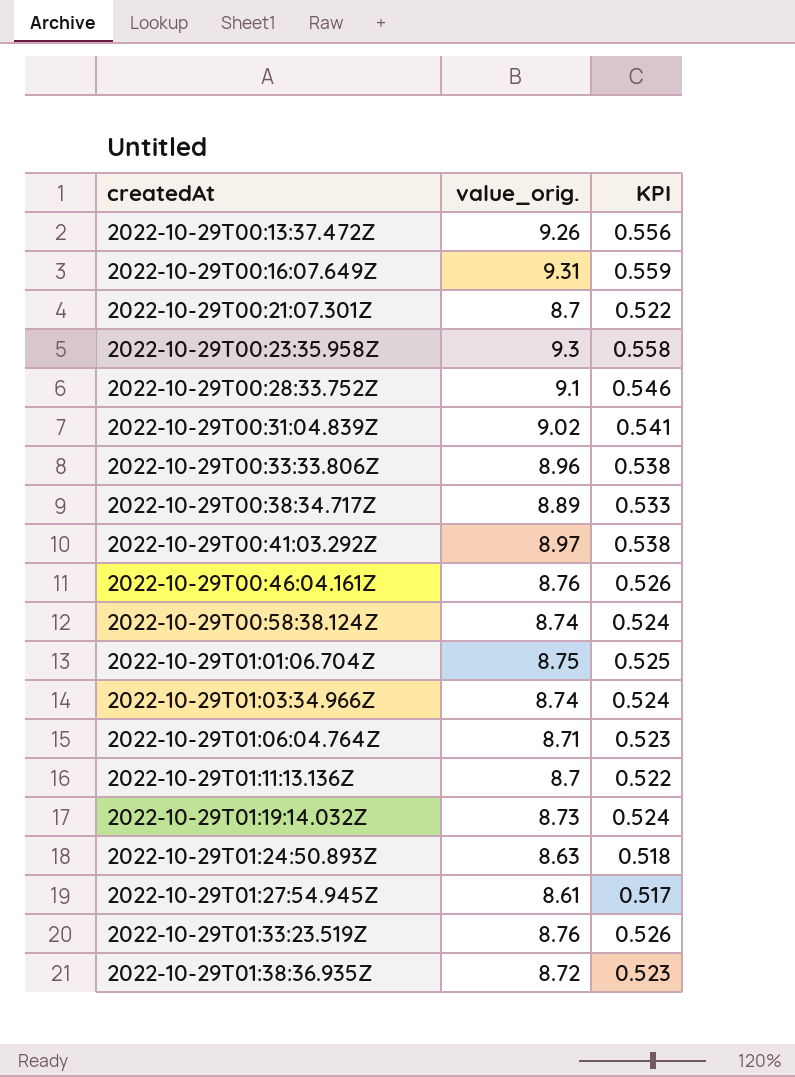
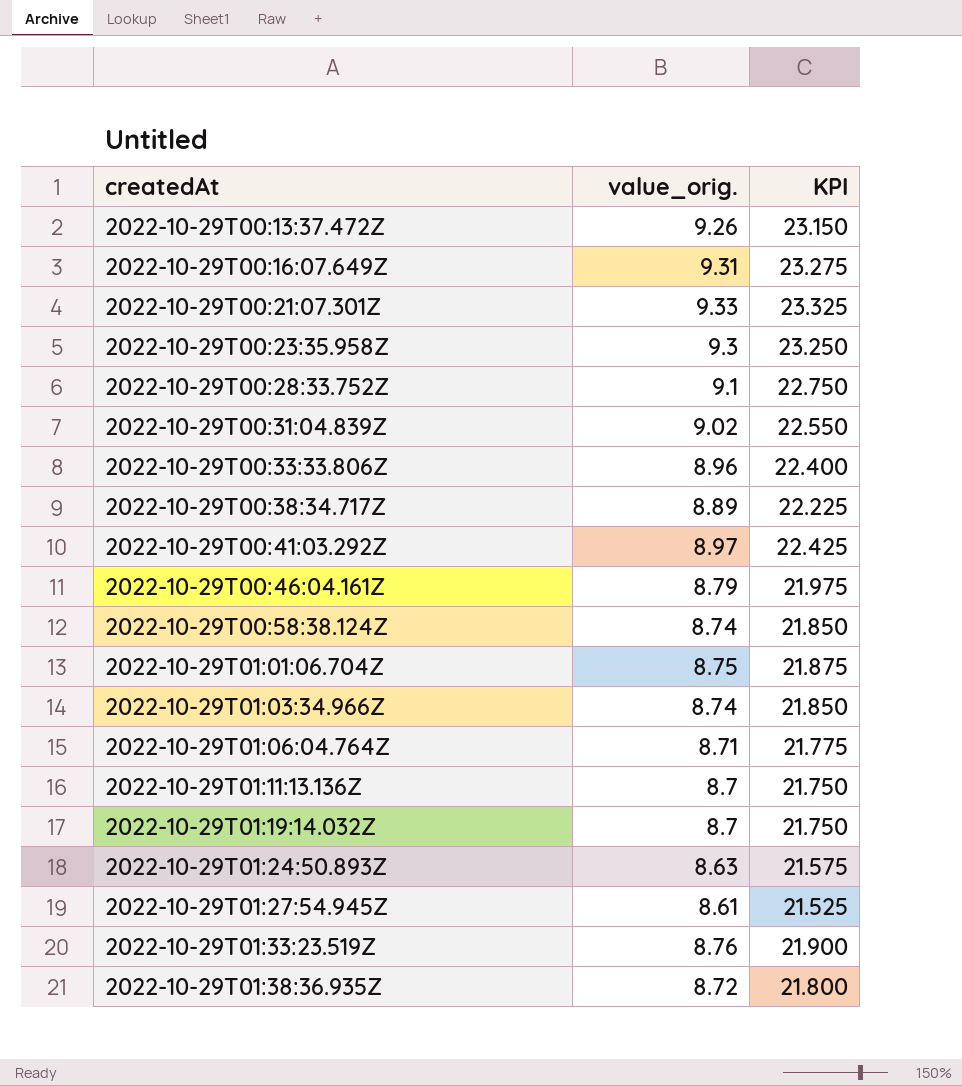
column KPI | formula: [value_orig.] * 0.06 -> [value_orig.] * 2.5
2022-10-29T00:21:07.301Z | value_orig.: 8.7 -> 9.33
2022-10-29T00:46:04.161Z | value_orig.: 8.76 -> 8.79
2022-10-29T01:19:14.032Z | value_orig.: 8.73 -> 8.7

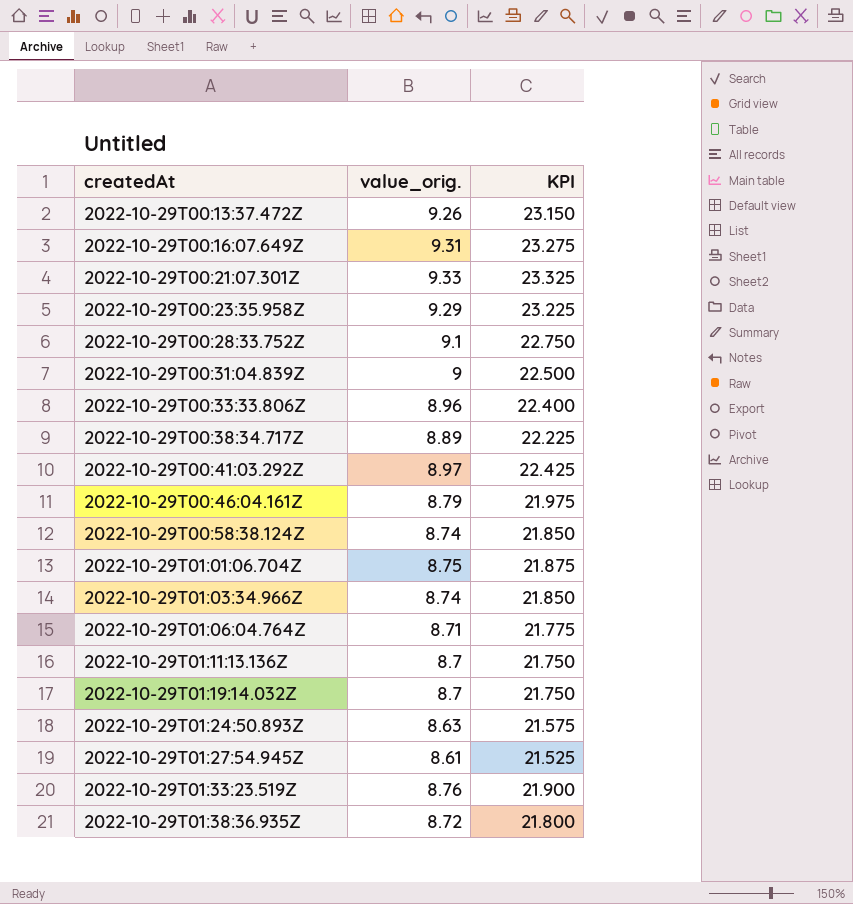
2022-10-29T00:23:35.958Z | value_orig.: 9.3 -> 9.29
2022-10-29T00:23:35.958Z | KPI: 23.250 -> 23.225
2022-10-29T00:31:04.839Z | value_orig.: 9.02 -> 9
2022-10-29T00:31:04.839Z | KPI: 22.550 -> 22.500

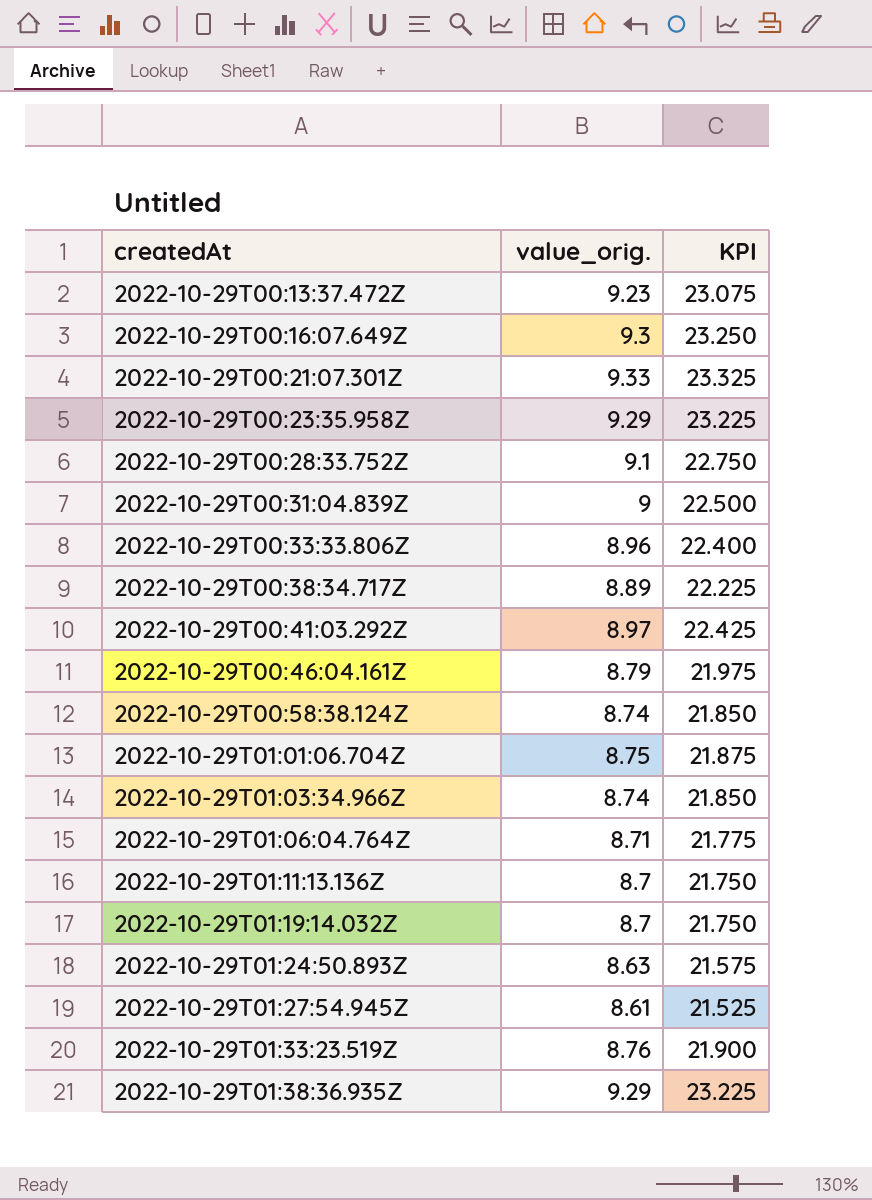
2022-10-29T00:13:37.472Z | value_orig.: 9.26 -> 9.23
2022-10-29T00:13:37.472Z | KPI: 23.150 -> 23.075
2022-10-29T00:16:07.649Z | value_orig.: 9.31 -> 9.3
2022-10-29T00:16:07.649Z | KPI: 23.275 -> 23.250
2022-10-29T01:38:36.935Z | value_orig.: 8.72 -> 9.29
2022-10-29T01:38:36.935Z | KPI: 21.800 -> 23.225

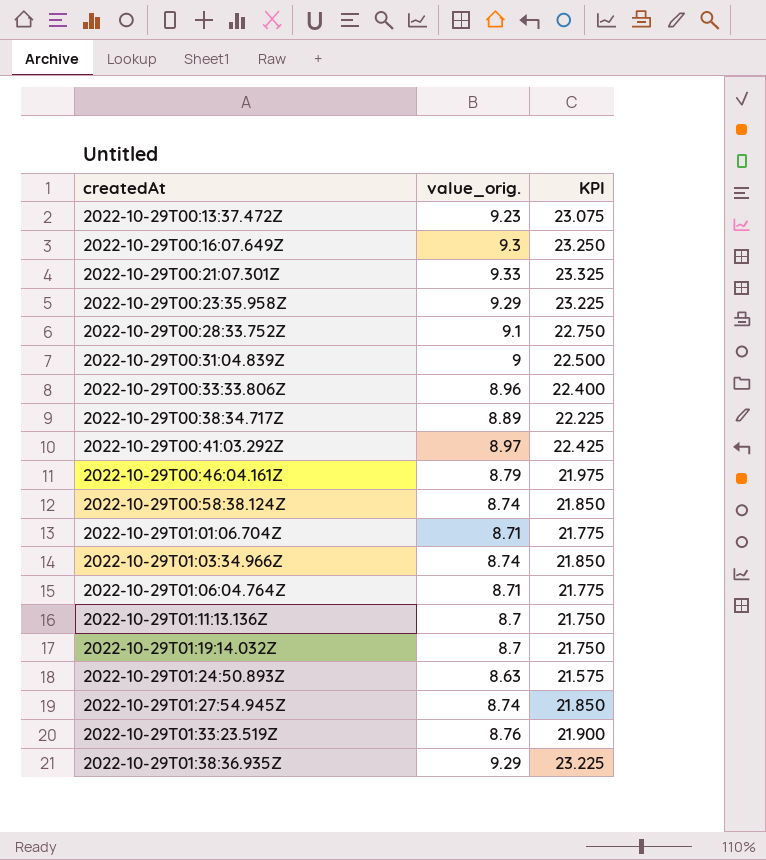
2022-10-29T01:01:06.704Z | value_orig.: 8.75 -> 8.71
2022-10-29T01:01:06.704Z | KPI: 21.875 -> 21.775
2022-10-29T01:27:54.945Z | value_orig.: 8.61 -> 8.74
2022-10-29T01:27:54.945Z | KPI: 21.525 -> 21.850

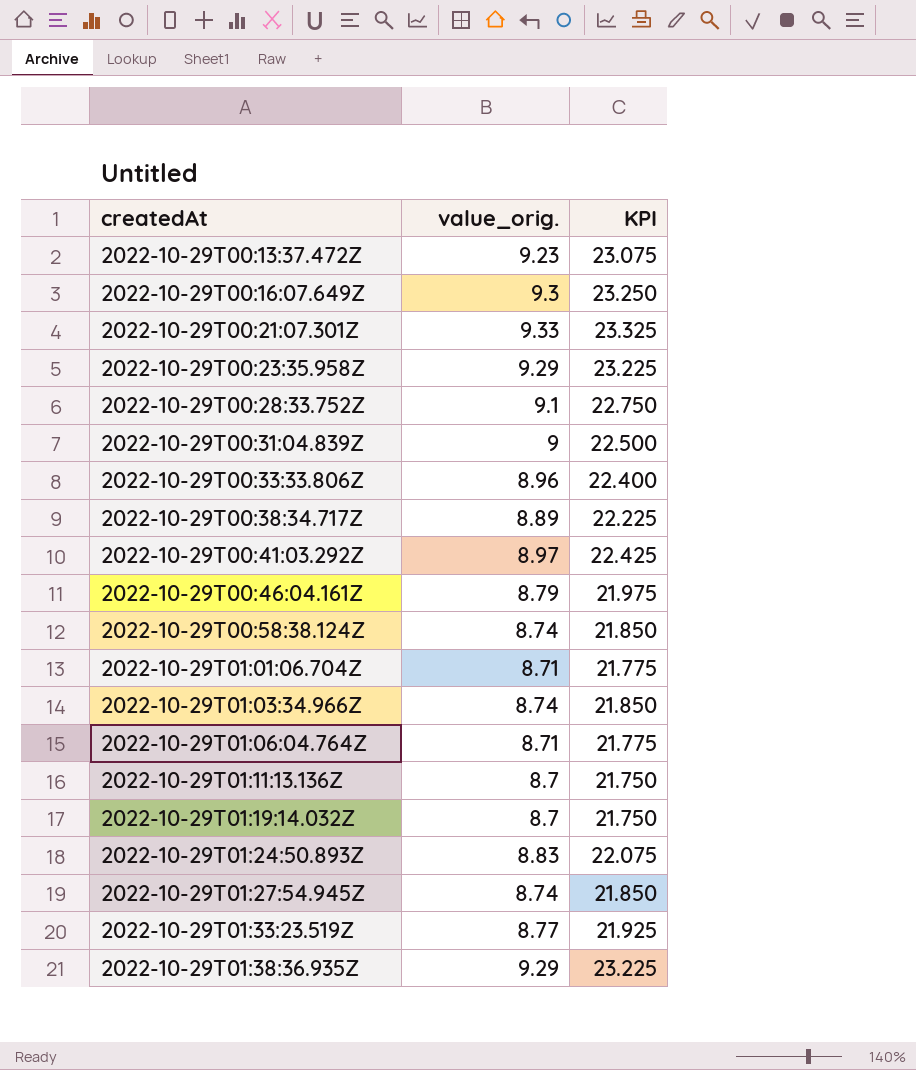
2022-10-29T01:24:50.893Z | value_orig.: 8.63 -> 8.83
2022-10-29T01:24:50.893Z | KPI: 21.575 -> 22.075
2022-10-29T01:33:23.519Z | value_orig.: 8.76 -> 8.77
2022-10-29T01:33:23.519Z | KPI: 21.900 -> 21.925

